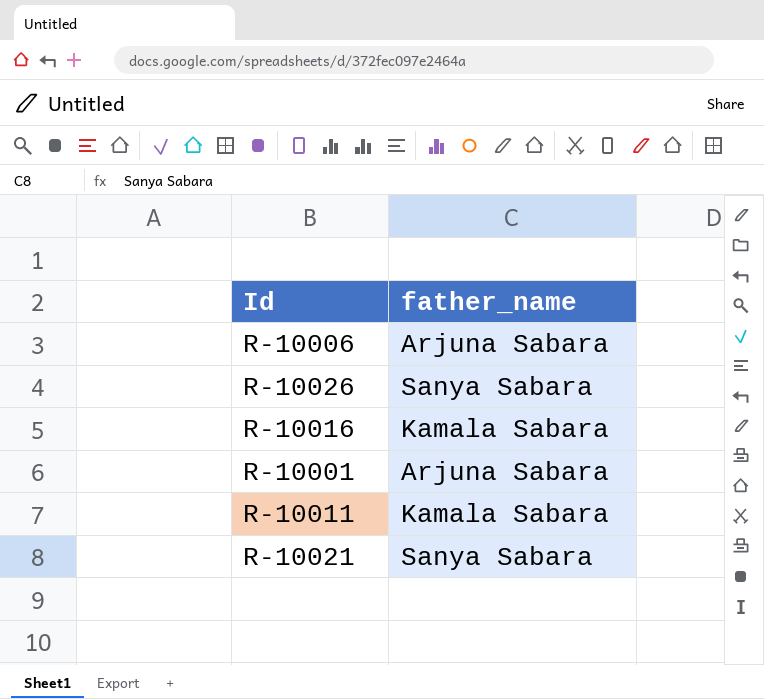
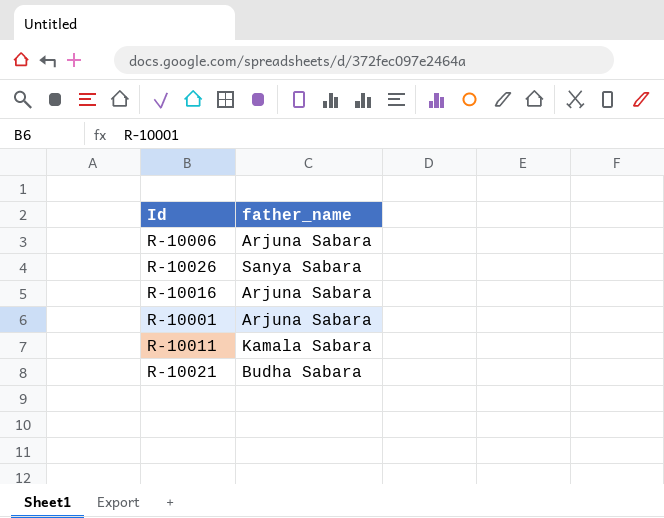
R-10016 | father_name: Kamala Sabara -> Arjuna Sabara
R-10021 | father_name: Sanya Sabara -> Budha Sabara

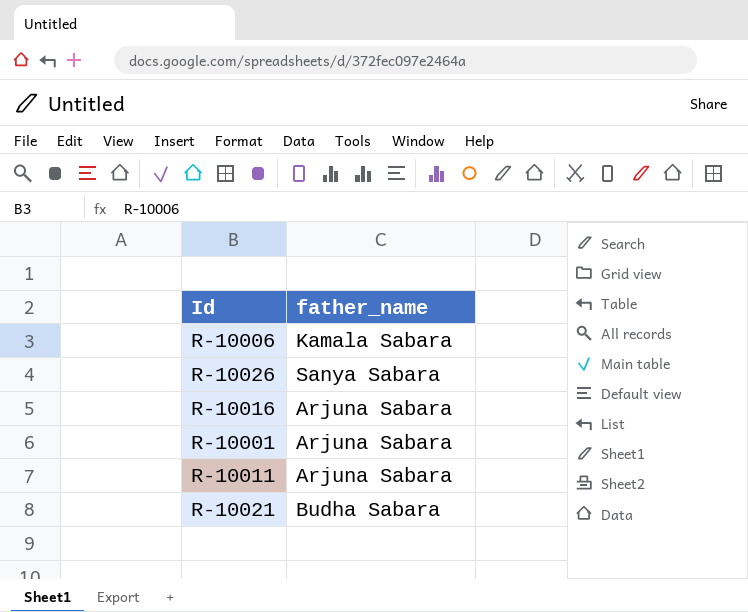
R-10006 | father_name: Arjuna Sabara -> Kamala Sabara
R-10011 | father_name: Kamala Sabara -> Arjuna Sabara

